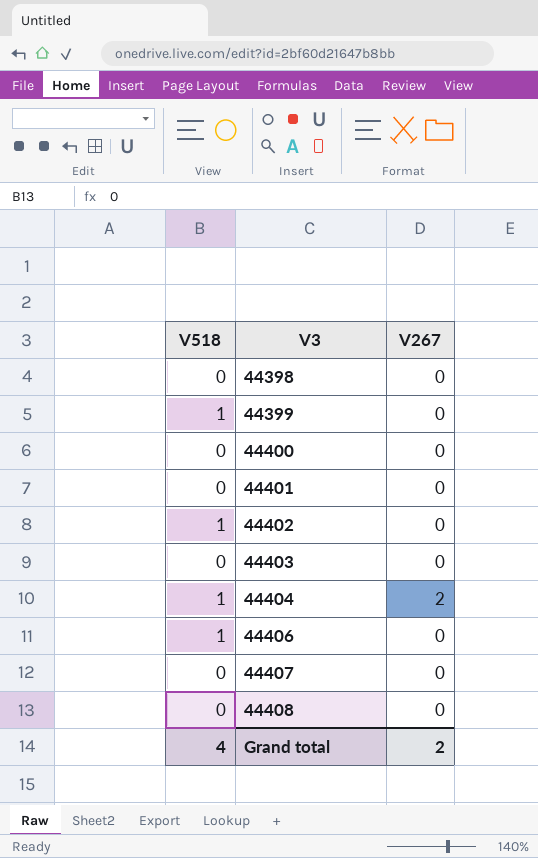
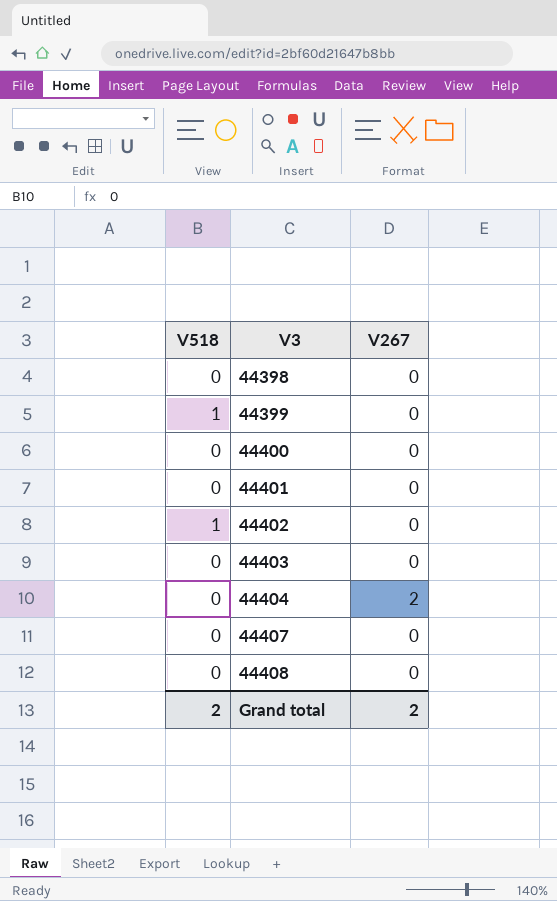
row 44406: 1 | 0 -> none
44404 | V518: 1 -> 0
Grand total | V518: 4 -> 2

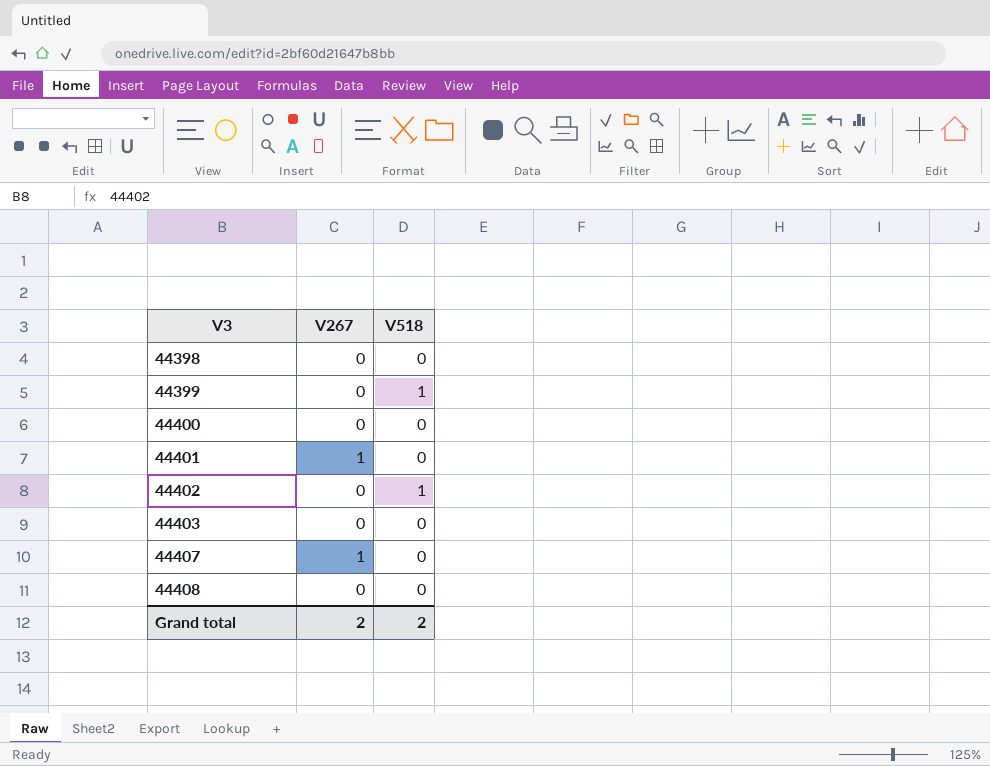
column V518 | position: 1 -> 3
row 44404: 0 | 2 -> none
44401 | V267: 0 -> 1
44407 | V267: 0 -> 1

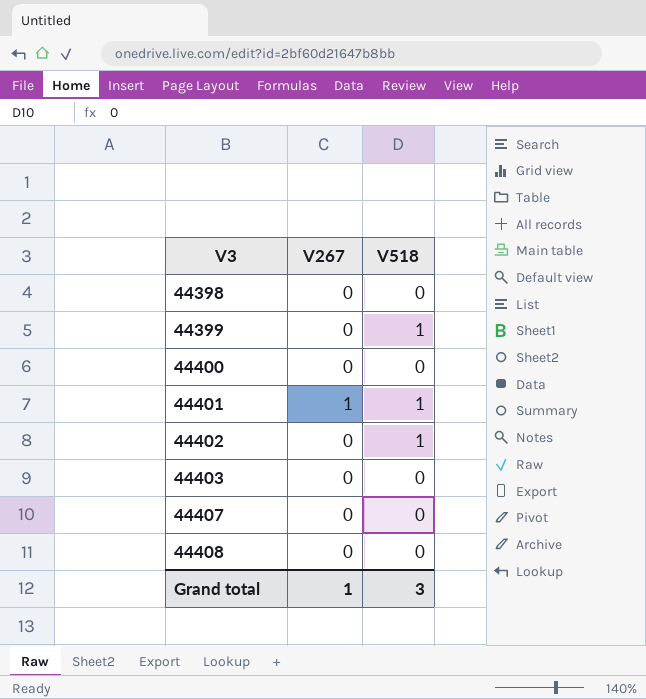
44401 | V518: 0 -> 1
44407 | V267: 1 -> 0
Grand total | V267: 2 -> 1
Grand total | V518: 2 -> 3

